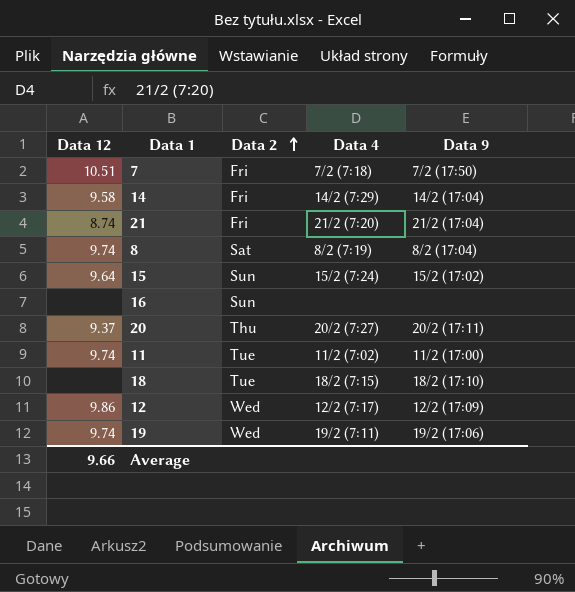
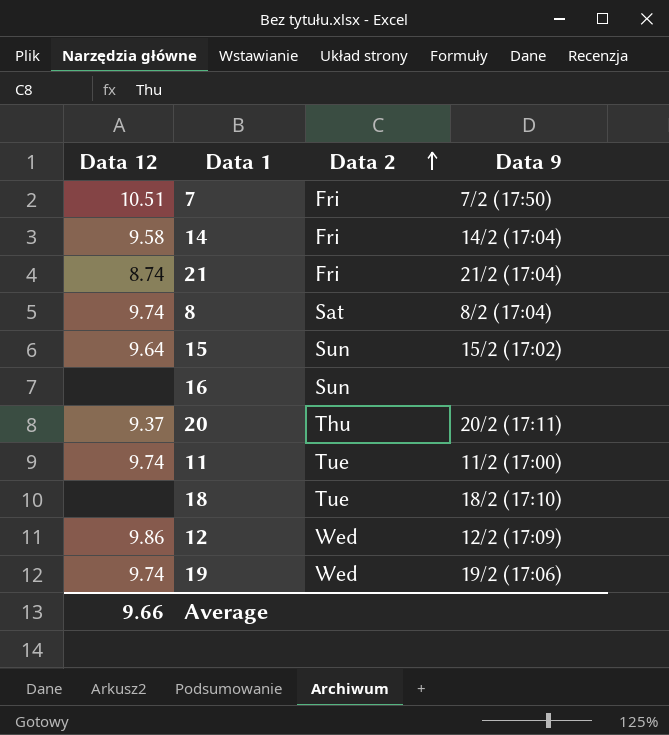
column Data 4 | position: 4 -> none

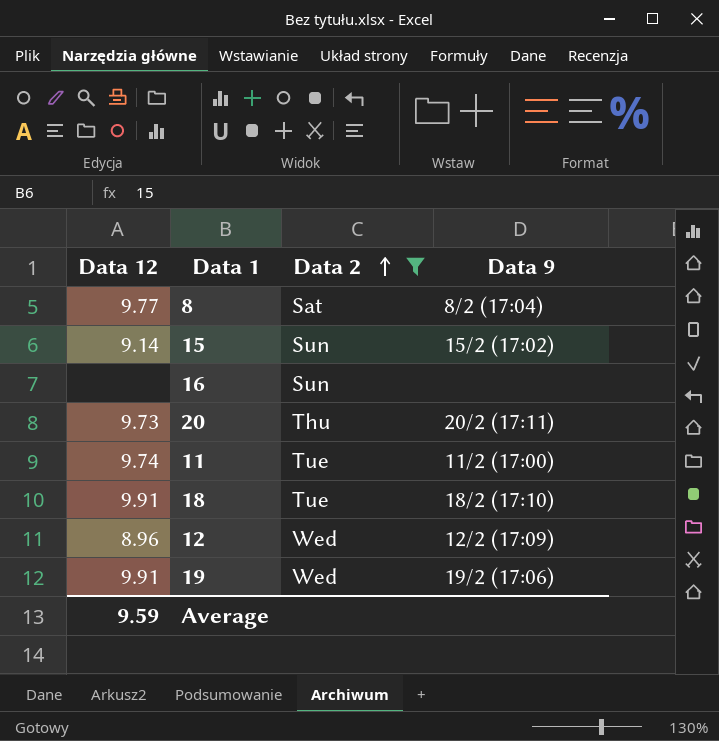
filter: none -> Data 2 != Fri
8 | Data 12: 9.74 -> 9.77
15 | Data 12: 9.64 -> 9.14
20 | Data 12: 9.37 -> 9.73
18 | Data 12: none -> 9.91
12 | Data 12: 9.86 -> 8.96
19 | Data 12: 9.74 -> 9.91
Average | Data 12: 9.66 -> 9.59

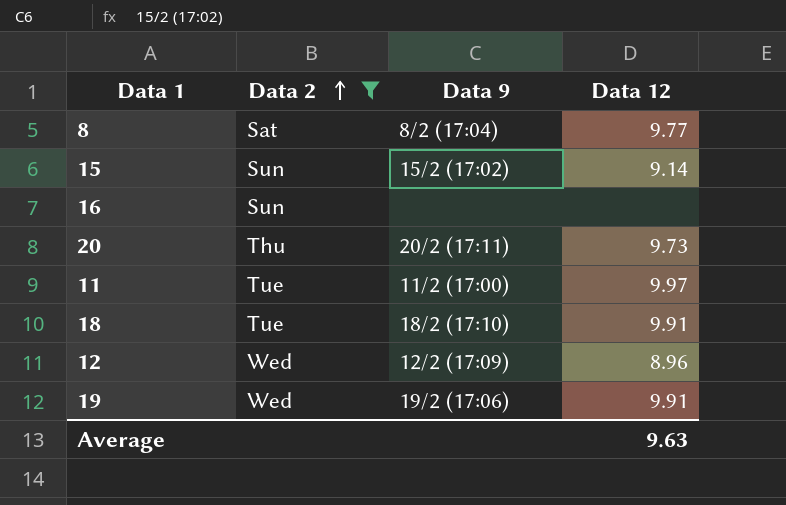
column Data 12 | position: 1 -> 4
11 | Data 12: 9.74 -> 9.97
Average | Data 12: 9.59 -> 9.63

